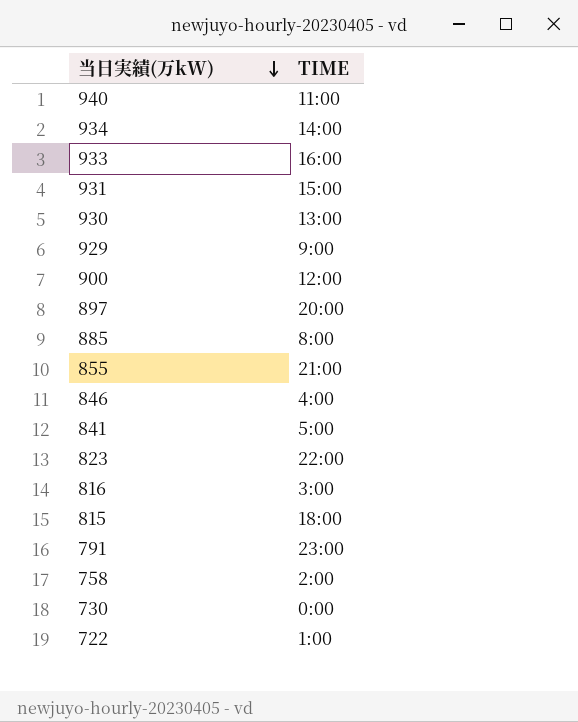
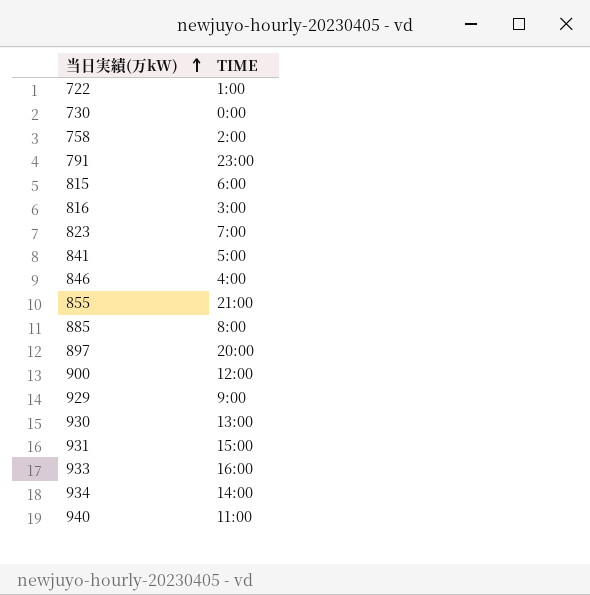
row order: 当日実績(万kW) descending -> 当日実績(万kW) ascending
815 | TIME: 18:00 -> 6:00
823 | TIME: 22:00 -> 7:00

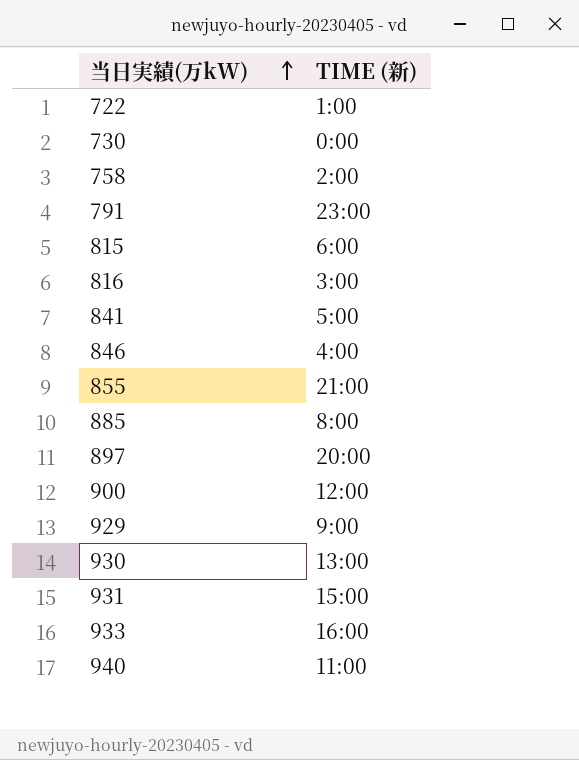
column name: TIME -> TIME (新)
row 823: 7:00 -> none
row 934: 14:00 -> none

